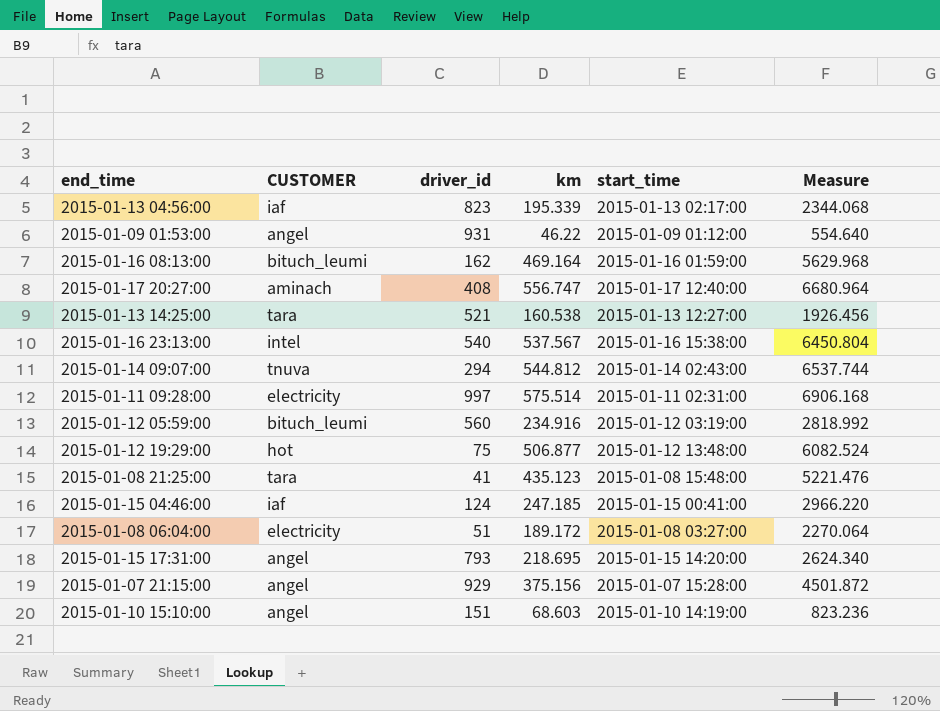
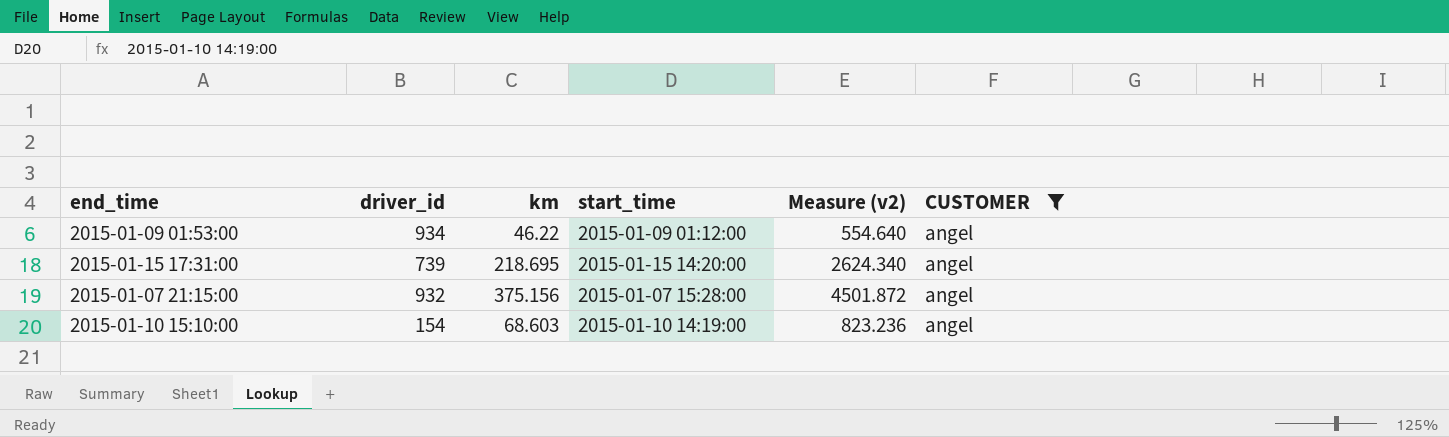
filter: none -> CUSTOMER = angel
column name: Measure -> Measure (v2)
column CUSTOMER | position: 2 -> 6
2015-01-09 01:53:00 | driver_id: 931 -> 934
2015-01-15 17:31:00 | driver_id: 793 -> 739
2015-01-07 21:15:00 | driver_id: 929 -> 932
2015-01-10 15:10:00 | driver_id: 151 -> 154

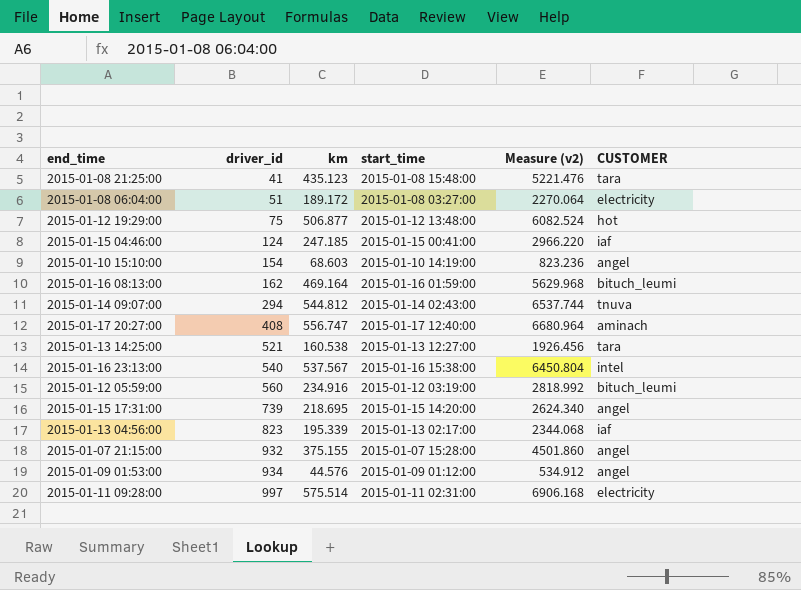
filter: CUSTOMER = angel -> none
row order: none -> driver_id ascending
2015-01-07 21:15:00 | km: 375.156 -> 375.155
2015-01-07 21:15:00 | Measure (v2): 4501.872 -> 4501.860
2015-01-09 01:53:00 | km: 46.22 -> 44.576
2015-01-09 01:53:00 | Measure (v2): 554.640 -> 534.912

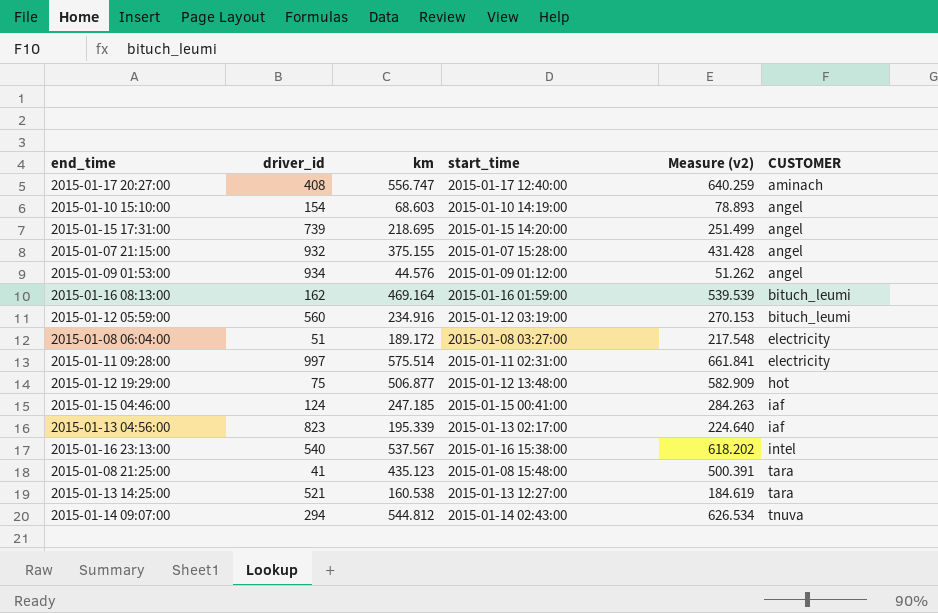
row order: driver_id ascending -> CUSTOMER ascending
column Measure (v2) | formula: [km] * 12 -> [km] * 1.15

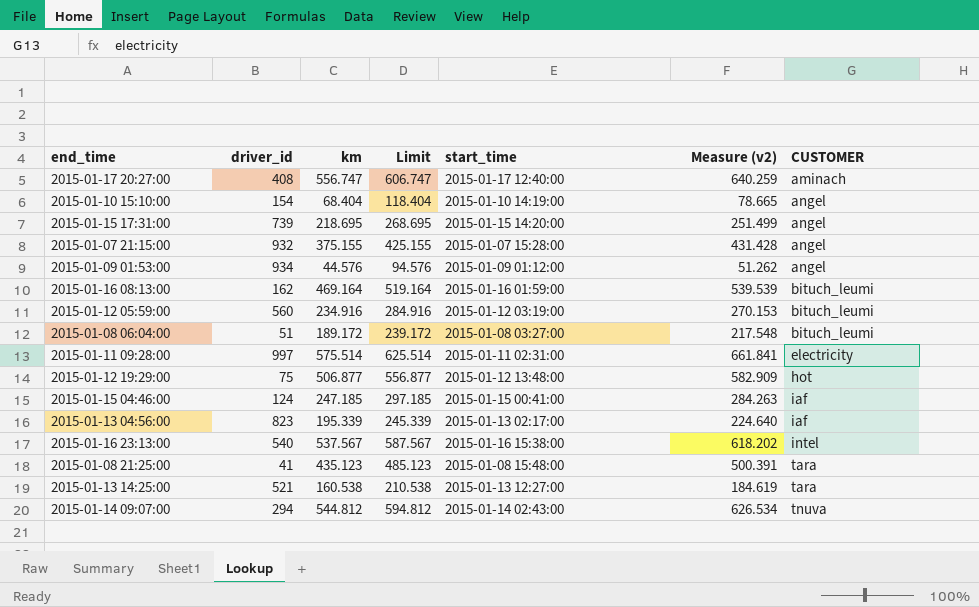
column Limit | formula: none -> [km] + 50
2015-01-10 15:10:00 | km: 68.603 -> 68.404
2015-01-10 15:10:00 | Measure (v2): 78.893 -> 78.665
2015-01-08 06:04:00 | CUSTOMER: electricity -> bituch_leumi

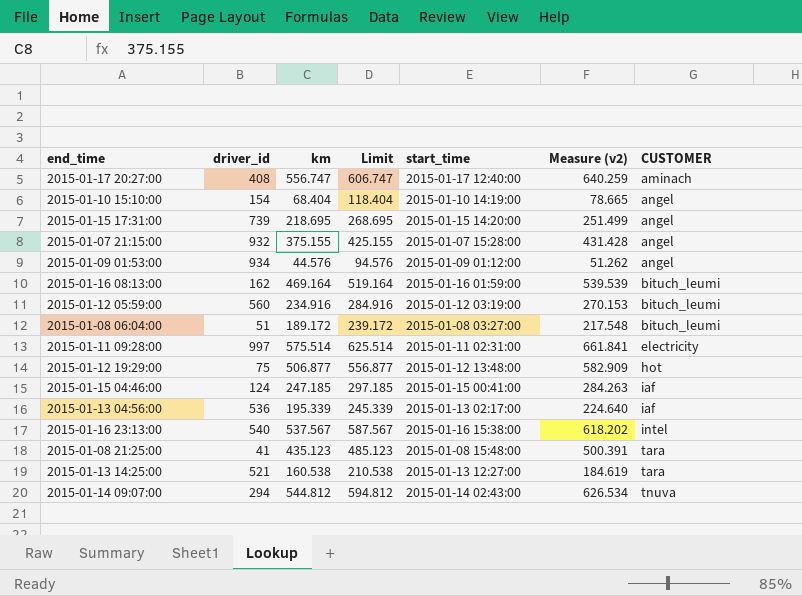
2015-01-13 04:56:00 | driver_id: 823 -> 536

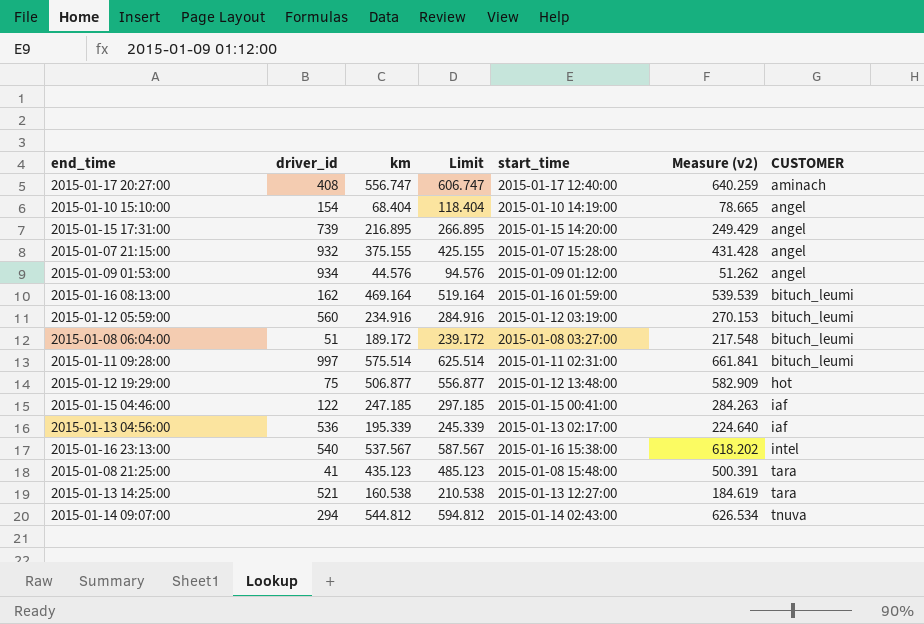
2015-01-15 17:31:00 | km: 218.695 -> 216.895
2015-01-15 17:31:00 | Limit: 268.695 -> 266.895
2015-01-15 17:31:00 | Measure (v2): 251.499 -> 249.429
2015-01-11 09:28:00 | CUSTOMER: electricity -> bituch_leumi
2015-01-15 04:46:00 | driver_id: 124 -> 122

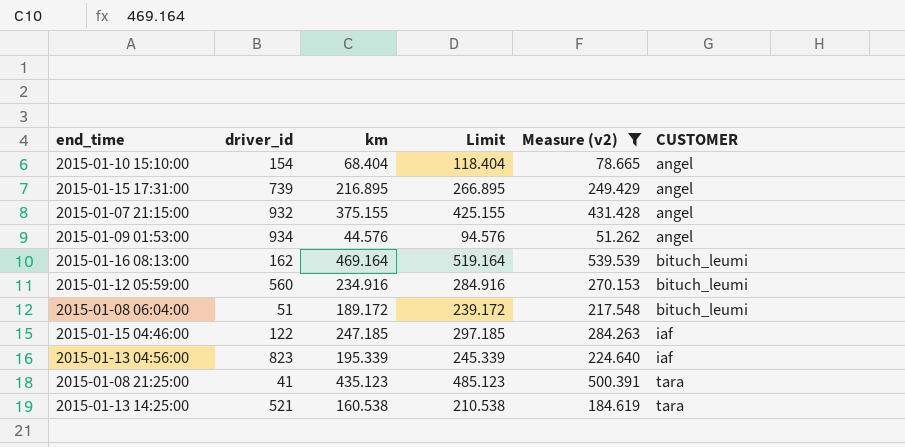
filter: none -> Measure (v2) <= 539.539
column start_time | position: 5 -> none
2015-01-13 04:56:00 | driver_id: 536 -> 823

